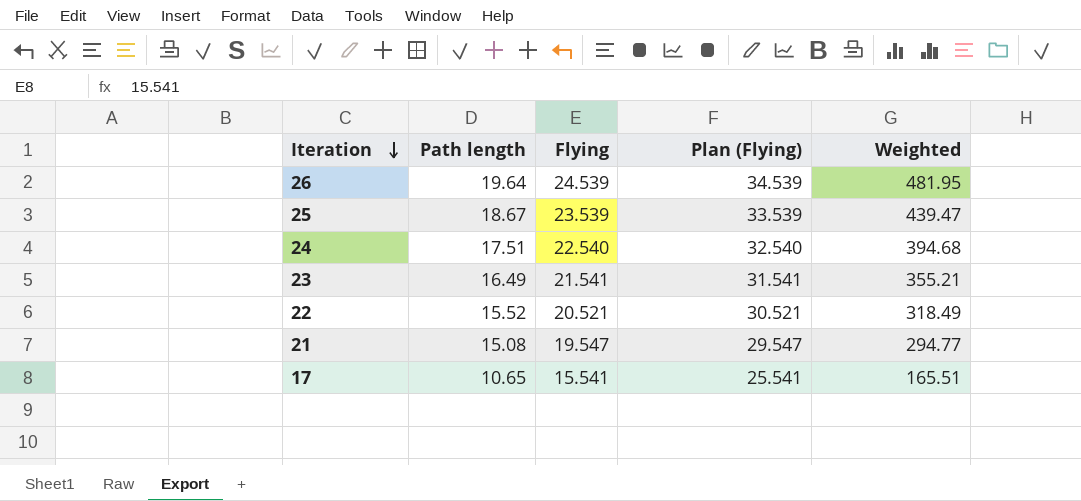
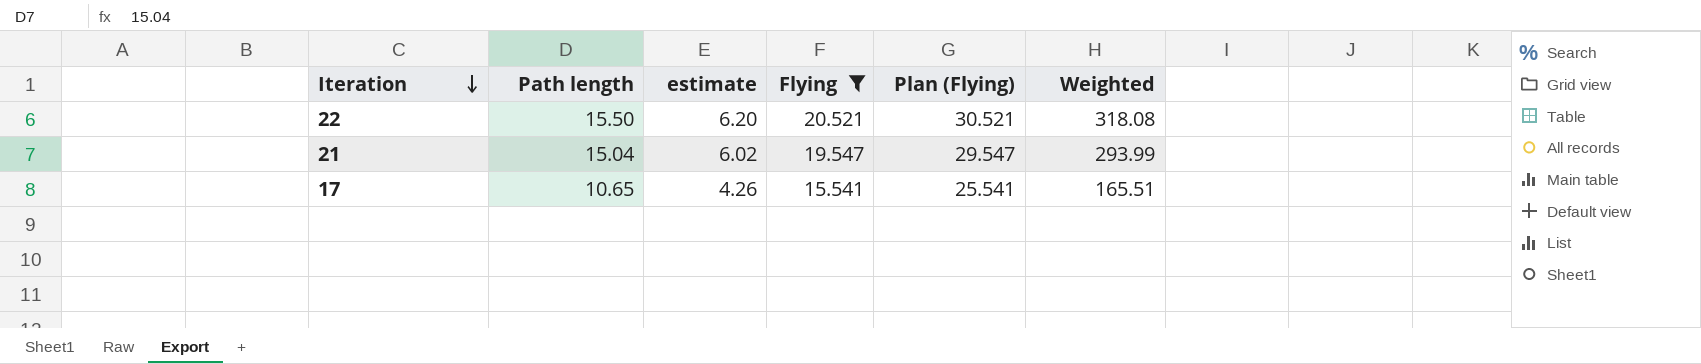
filter: none -> Flying <= 20.521
column estimate | formula: none -> [Path length] * 0.4
22 | Path length: 15.52 -> 15.50
22 | Weighted: 318.49 -> 318.08
21 | Path length: 15.08 -> 15.04
21 | Weighted: 294.77 -> 293.99

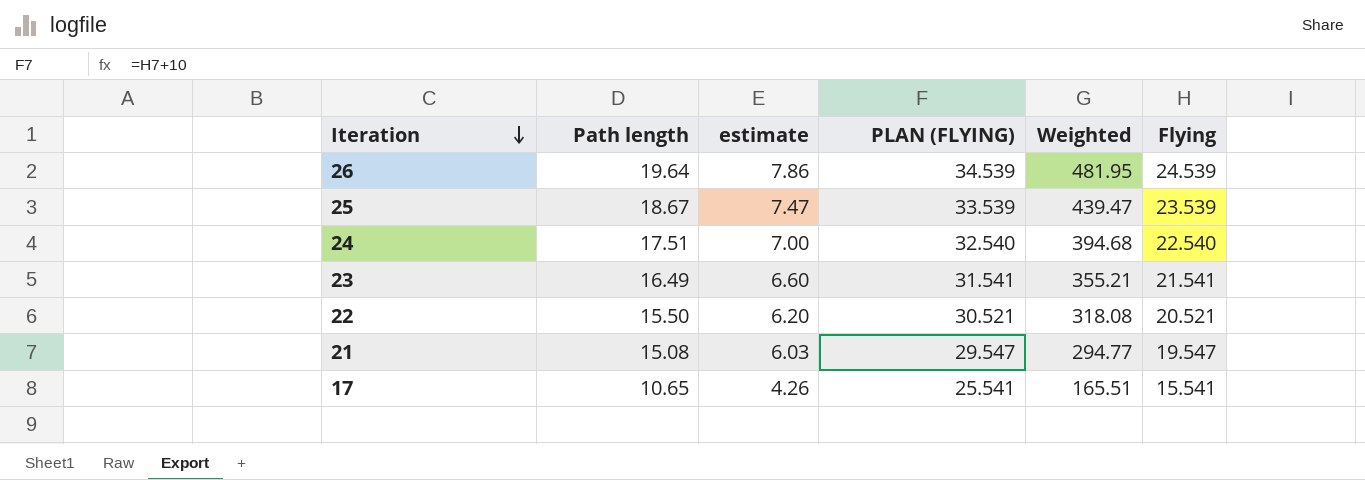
filter: Flying <= 20.521 -> none
column name: Plan (Flying) -> PLAN (FLYING)
column Flying | position: 4 -> 6
21 | Path length: 15.04 -> 15.08
21 | estimate: 6.02 -> 6.03
21 | Weighted: 293.99 -> 294.77

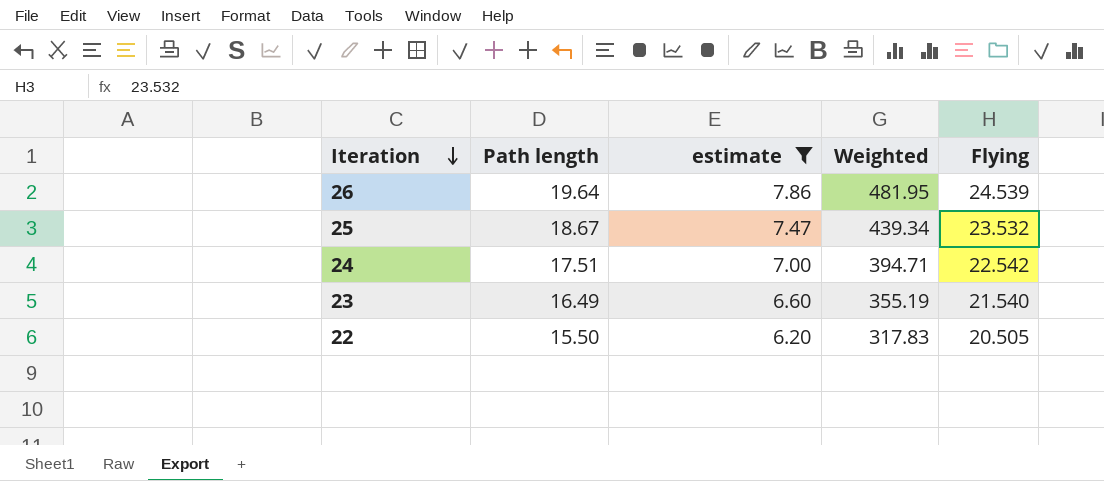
filter: none -> estimate >= 6.20
column PLAN (FLYING) | formula: [Flying] + 10 -> none
25 | Weighted: 439.47 -> 439.34
25 | Flying: 23.539 -> 23.532
24 | Weighted: 394.68 -> 394.71
24 | Flying: 22.540 -> 22.542
23 | Weighted: 355.21 -> 355.19
23 | Flying: 21.541 -> 21.540
22 | Weighted: 318.08 -> 317.83
22 | Flying: 20.521 -> 20.505

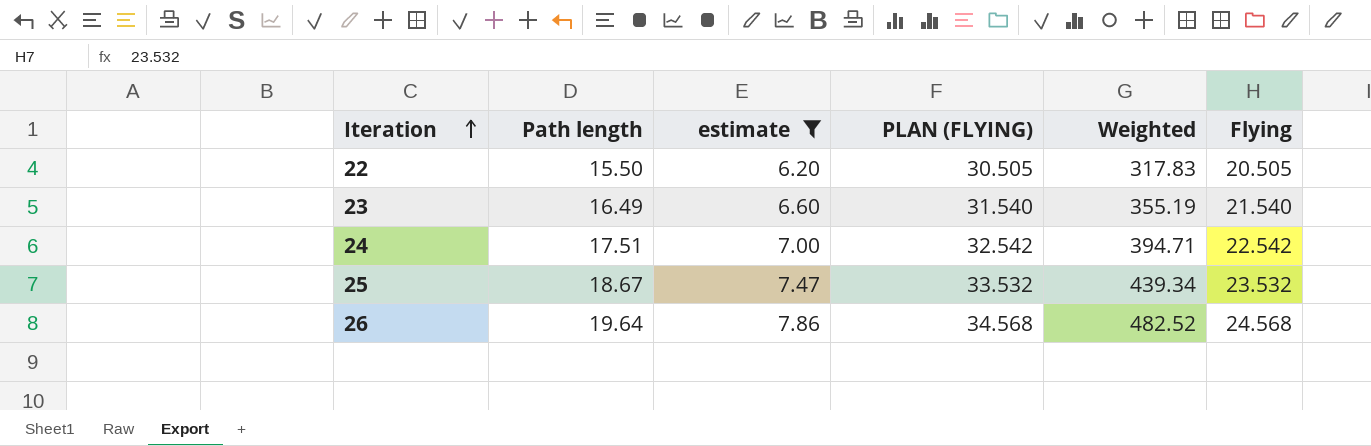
row order: Iteration descending -> Iteration ascending
column PLAN (FLYING) | formula: none -> [Flying] + 10
26 | Weighted: 481.95 -> 482.52
26 | Flying: 24.539 -> 24.568

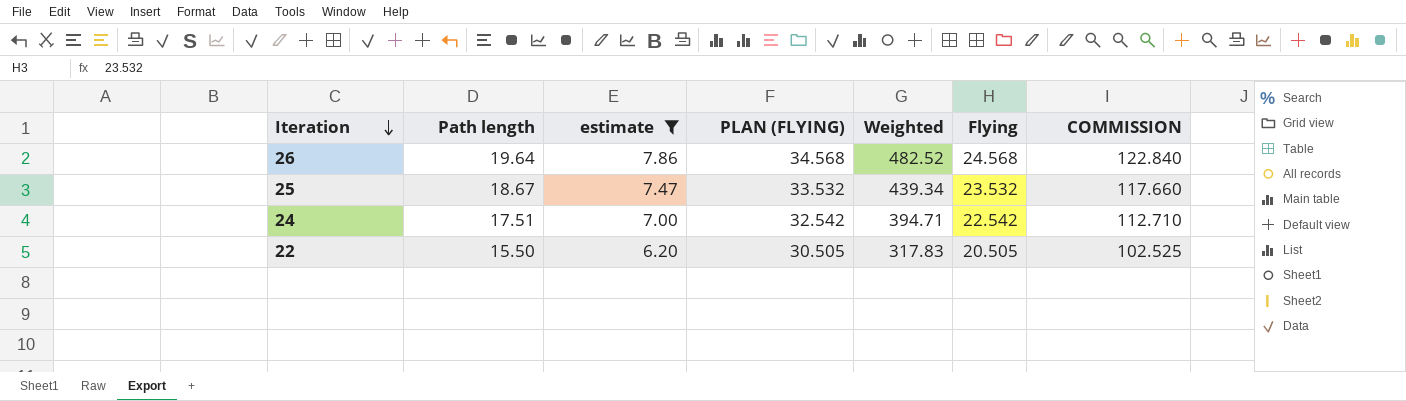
row order: Iteration ascending -> Iteration descending
column COMMISSION | formula: none -> [Flying] * 5
row 23: 16.49 | 6.60 | 31.540 | 355.19 | 21.540 -> none

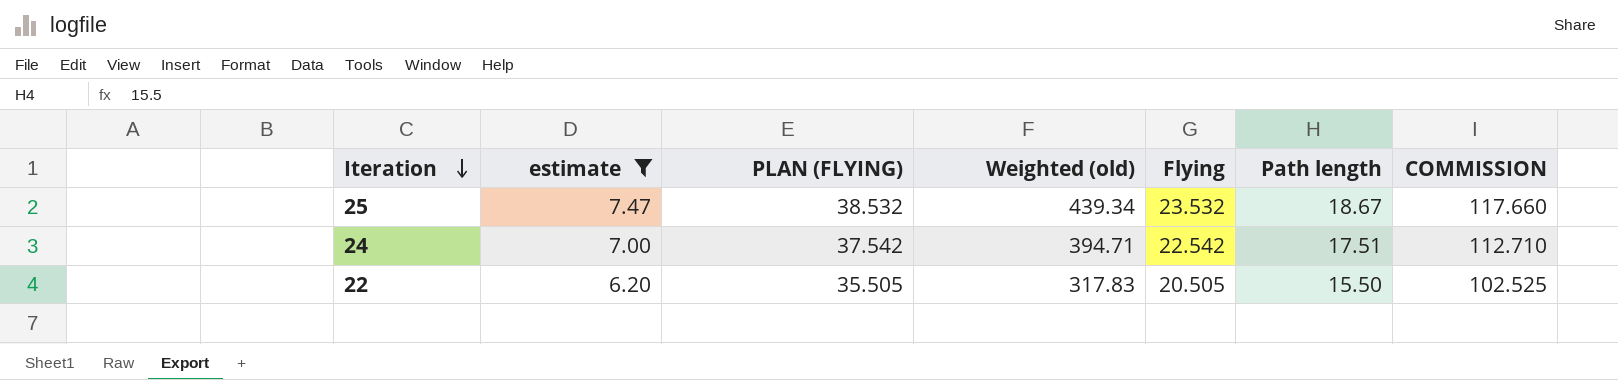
column PLAN (FLYING) | formula: [Flying] + 10 -> [Flying] + 15
column name: Weighted -> Weighted (old)
column Path length | position: 2 -> 6
row 26: 19.64 | 7.86 | 34.568 | 482.52 | 24.568 | 122.840 -> none

